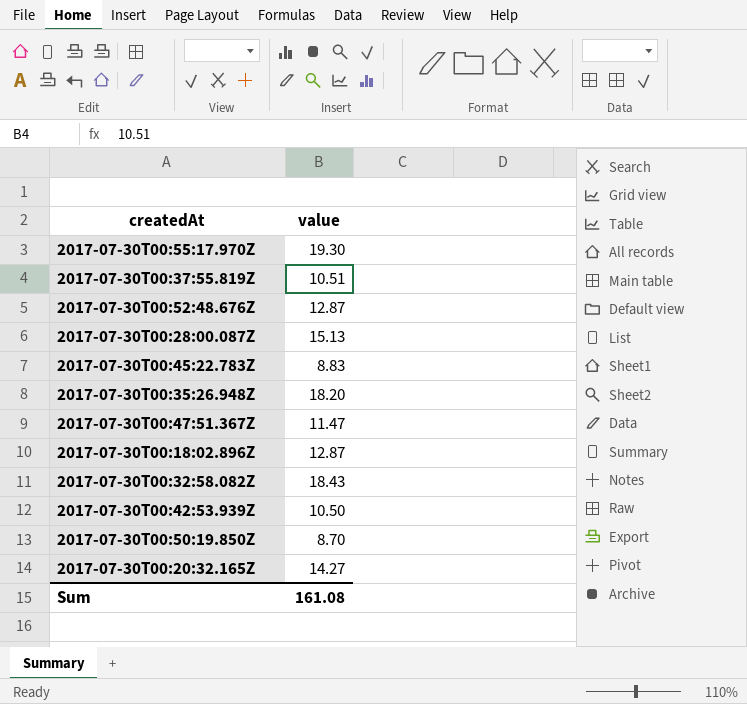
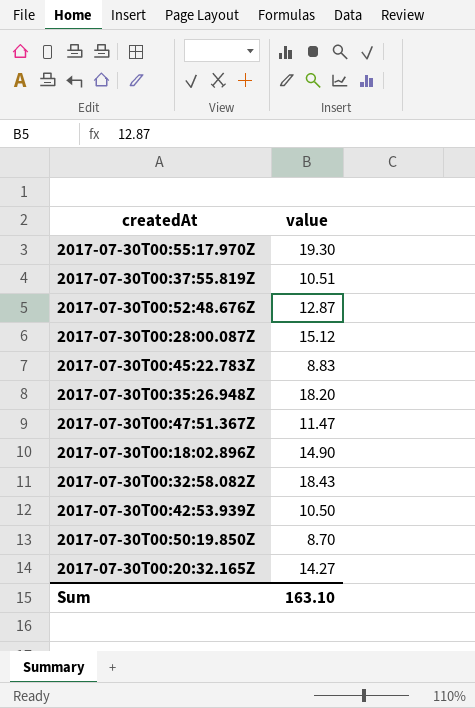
2017-07-30T00:28:00.087Z | value: 15.13 -> 15.12
2017-07-30T00:18:02.896Z | value: 12.87 -> 14.90
Sum | value: 161.08 -> 163.10

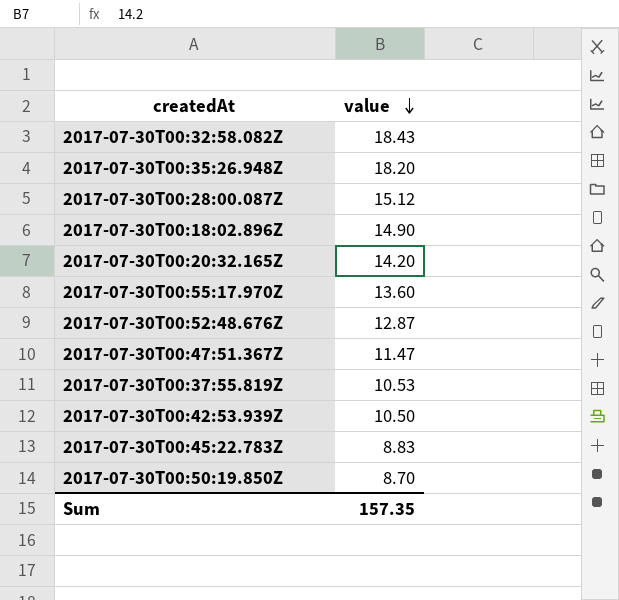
row order: none -> value descending
2017-07-30T00:20:32.165Z | value: 14.27 -> 14.20
2017-07-30T00:55:17.970Z | value: 19.30 -> 13.60
2017-07-30T00:37:55.819Z | value: 10.51 -> 10.53
Sum | value: 163.10 -> 157.35

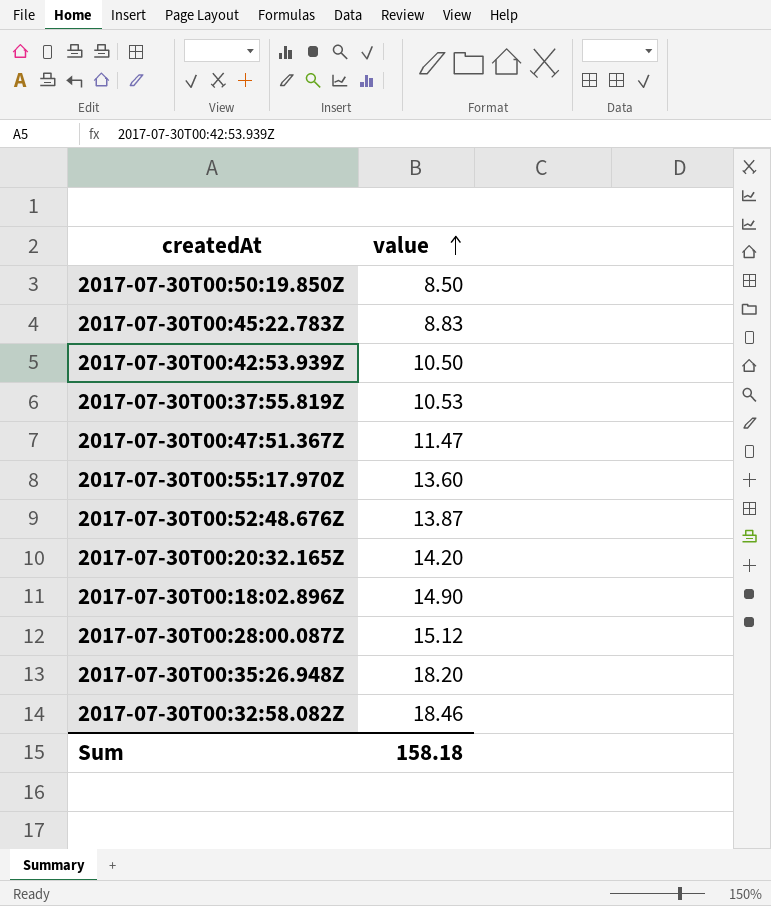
row order: value descending -> value ascending
2017-07-30T00:50:19.850Z | value: 8.70 -> 8.50
2017-07-30T00:52:48.676Z | value: 12.87 -> 13.87
2017-07-30T00:32:58.082Z | value: 18.43 -> 18.46
Sum | value: 157.35 -> 158.18

